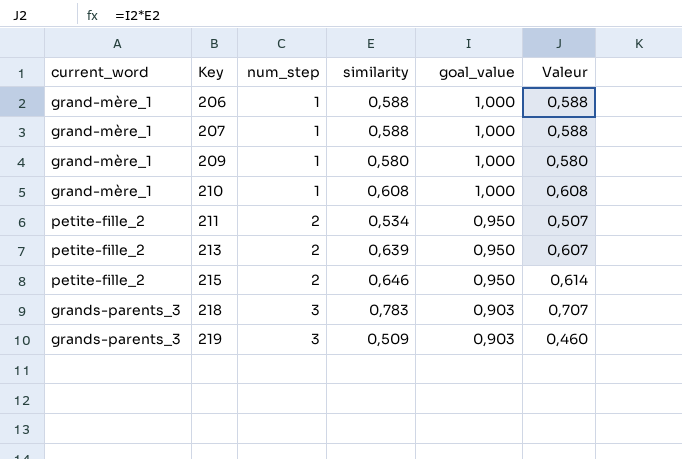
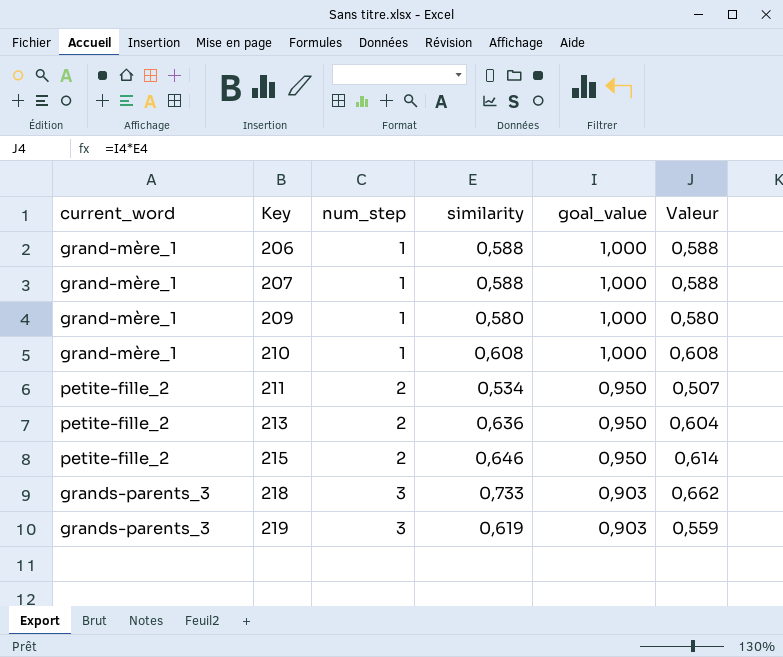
213 | similarity: 0,639 -> 0,636
213 | Valeur: 0,607 -> 0,604
218 | similarity: 0,783 -> 0,733
218 | Valeur: 0,707 -> 0,662
219 | similarity: 0,509 -> 0,619
219 | Valeur: 0,460 -> 0,559

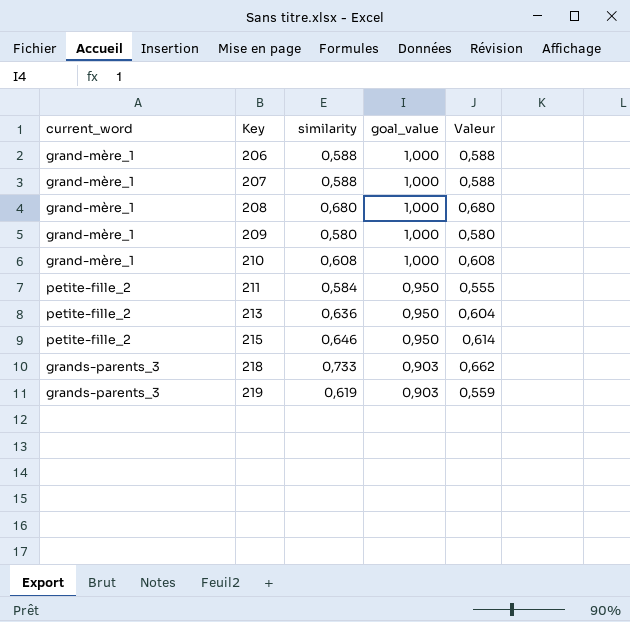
column num_step | position: 3 -> none
row 208: none -> grand-mère_1 | 0,680 | 1,000 | 0,680
211 | similarity: 0,534 -> 0,584
211 | Valeur: 0,507 -> 0,555

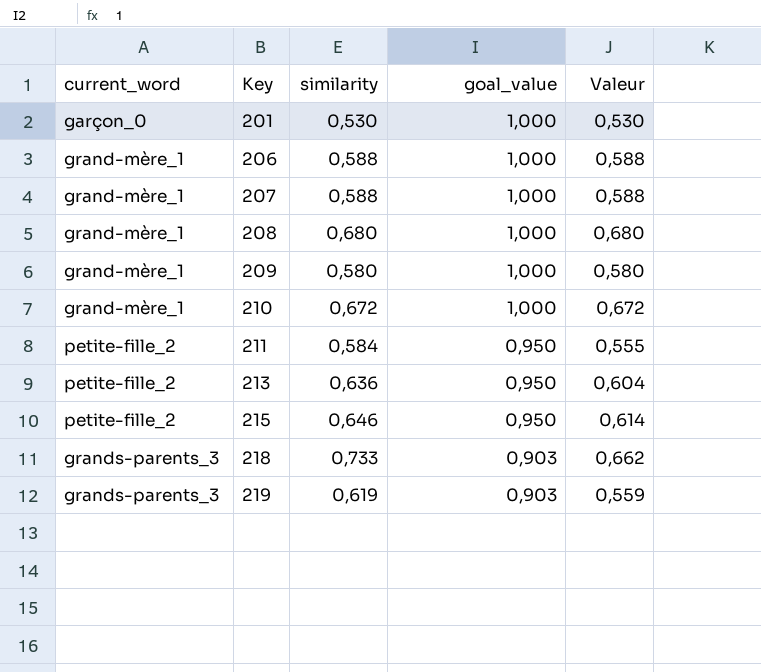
row 201: none -> garçon_0 | 0,530 | 1,000 | 0,530
210 | similarity: 0,608 -> 0,672
210 | Valeur: 0,608 -> 0,672

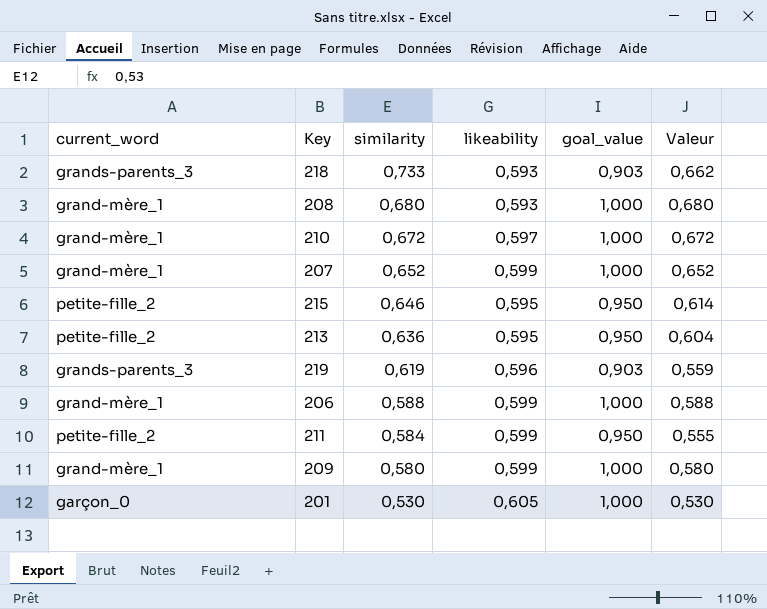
row order: Key ascending -> similarity descending
column likeability | position: none -> 4
207 | similarity: 0,588 -> 0,652
207 | Valeur: 0,588 -> 0,652

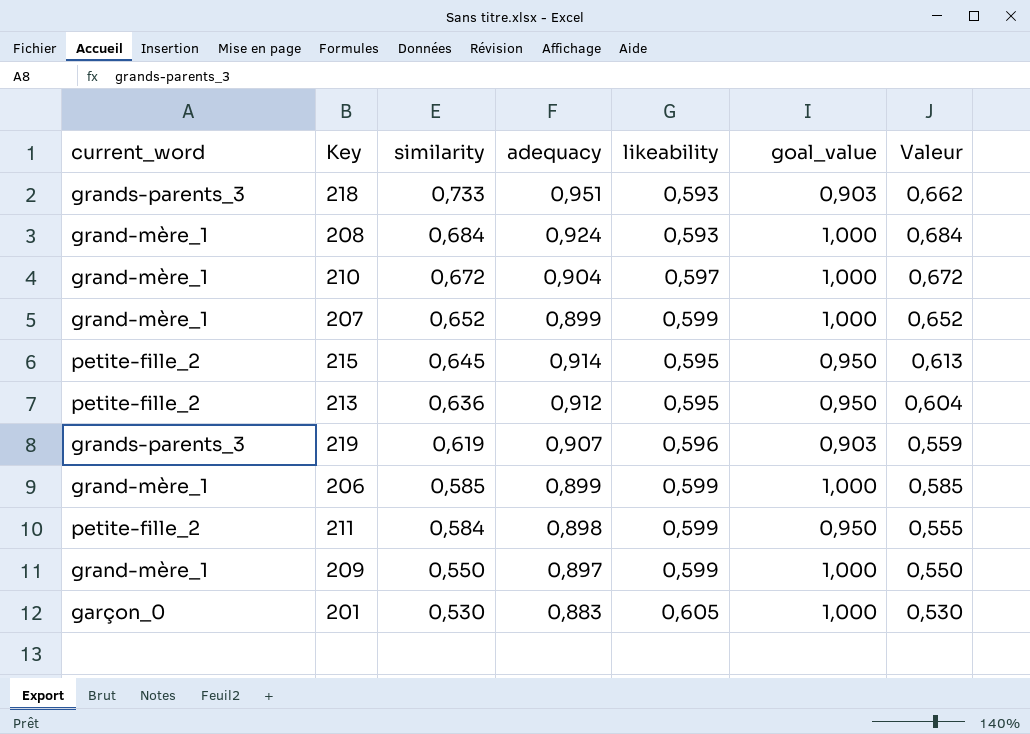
column adequacy | position: none -> 4
208 | similarity: 0,680 -> 0,684
208 | Valeur: 0,680 -> 0,684
215 | similarity: 0,646 -> 0,645
215 | Valeur: 0,614 -> 0,613
206 | similarity: 0,588 -> 0,585
206 | Valeur: 0,588 -> 0,585
209 | similarity: 0,580 -> 0,550
209 | Valeur: 0,580 -> 0,550

